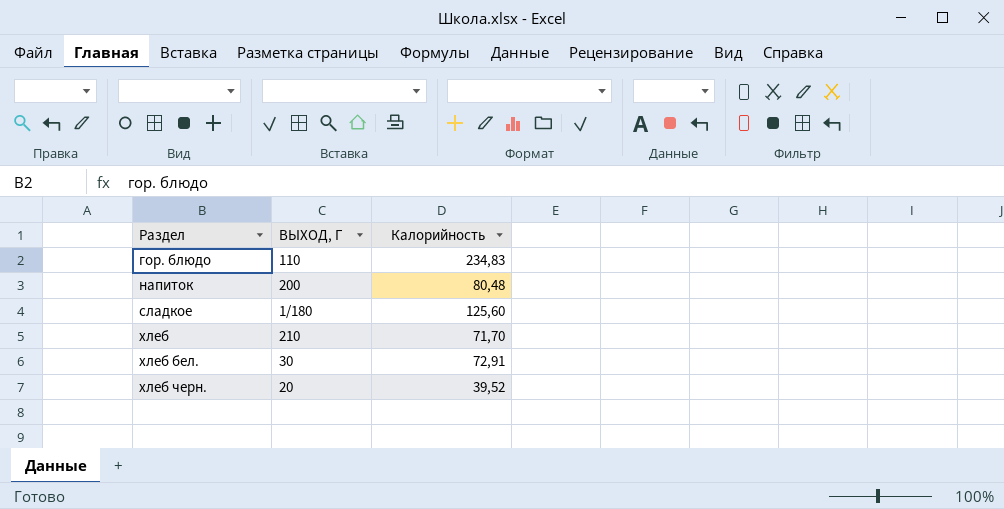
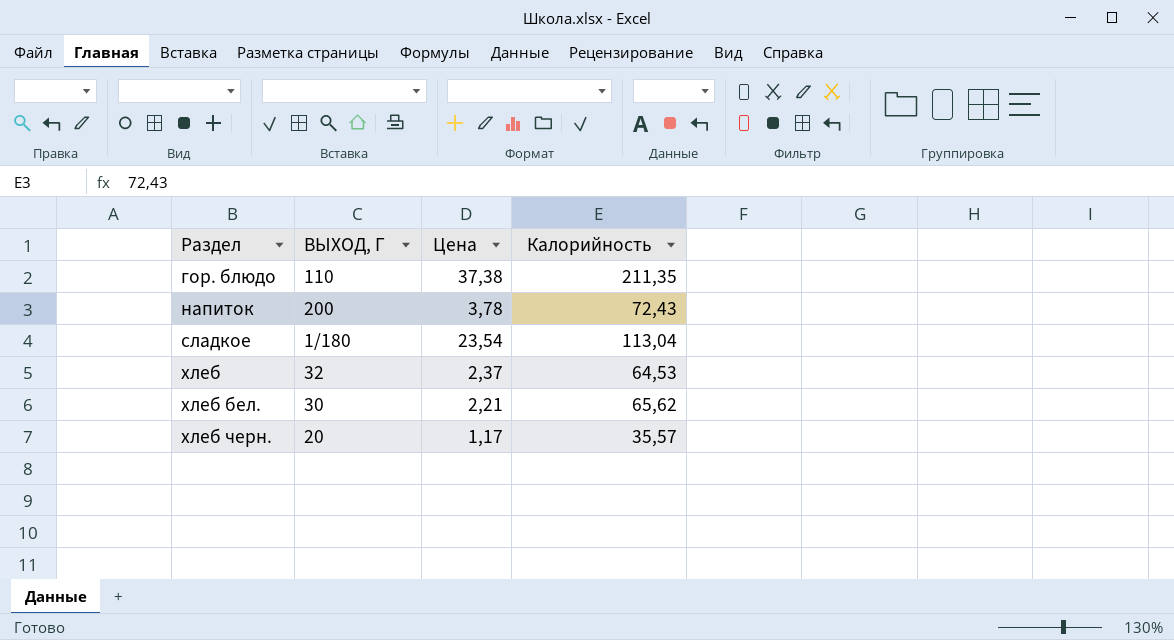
column Цена | position: none -> 3
гор. блюдо | Калорийность: 234,83 -> 211,35
напиток | Калорийность: 80,48 -> 72,43
сладкое | Калорийность: 125,60 -> 113,04
хлеб | ВЫХОД, Г: 210 -> 32
хлеб | Калорийность: 71,70 -> 64,53
хлеб бел. | Калорийность: 72,91 -> 65,62
хлеб черн. | Калорийность: 39,52 -> 35,57

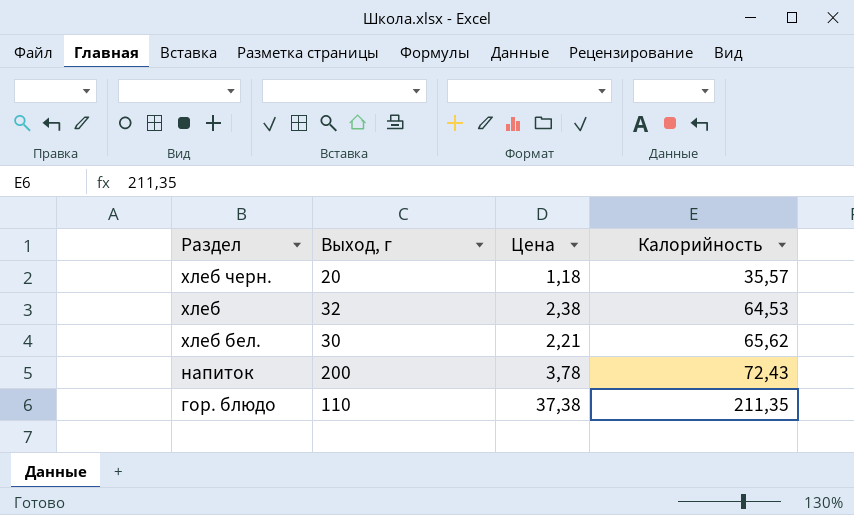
row order: Раздел ascending -> Калорийность ascending
column name: ВЫХОД, Г -> Выход, г
row сладкое: 1/180 | 23,54 | 113,04 -> none
хлеб черн. | Цена: 1,17 -> 1,18
хлеб | Цена: 2,37 -> 2,38

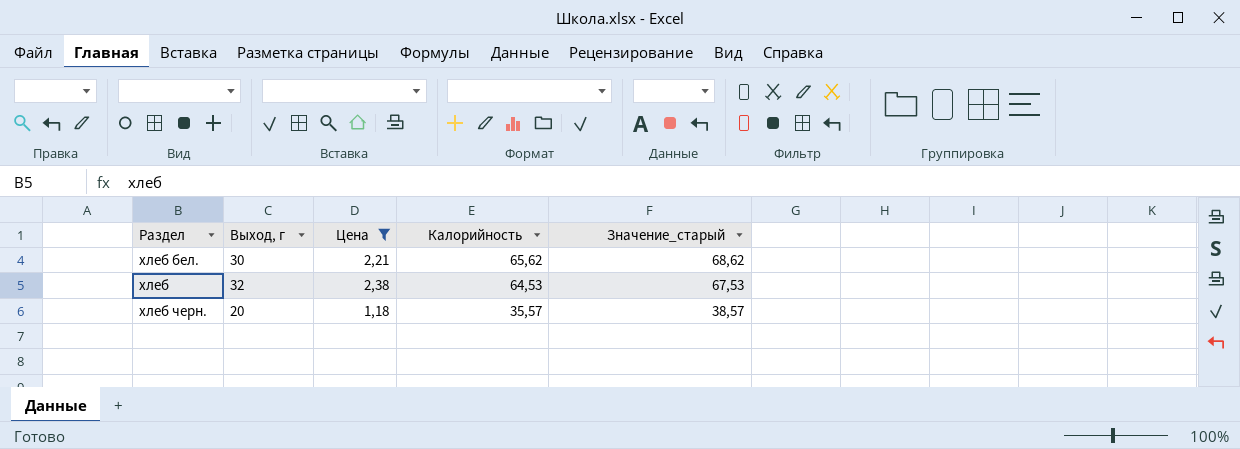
filter: none -> Цена <= 2,38
row order: Калорийность ascending -> Калорийность descending
column Значение_старый | formula: none -> [Калорийность] + 3

